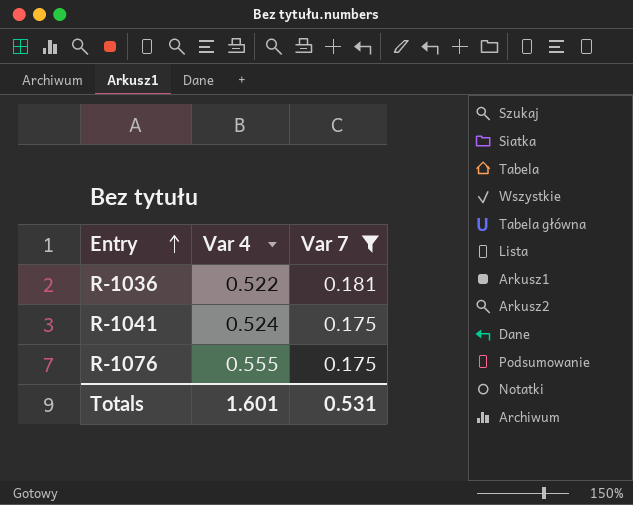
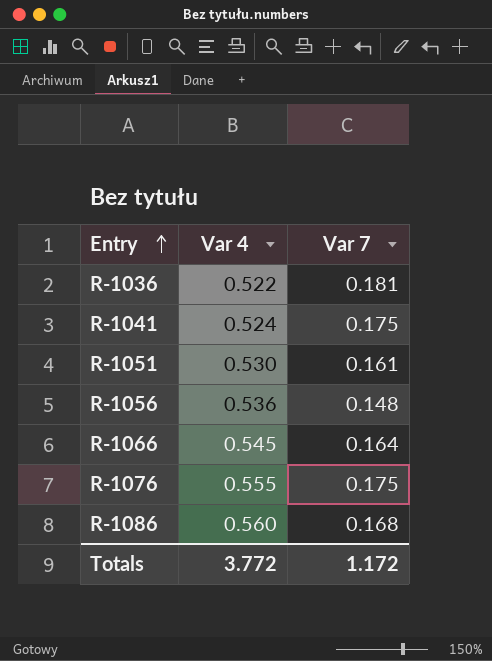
filter: Var 7 >= 0.175 -> none
Totals | Var 4: 1.601 -> 3.772
Totals | Var 7: 0.531 -> 1.172

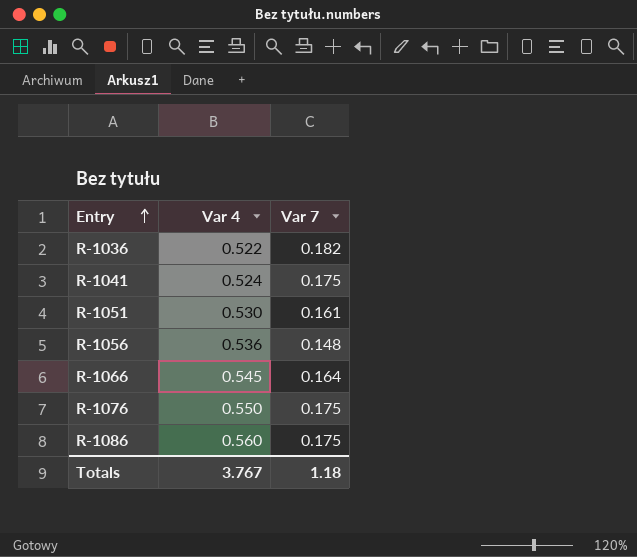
R-1036 | Var 7: 0.181 -> 0.182
R-1076 | Var 4: 0.555 -> 0.550
R-1086 | Var 7: 0.168 -> 0.175
Totals | Var 4: 3.772 -> 3.767
Totals | Var 7: 1.172 -> 1.18

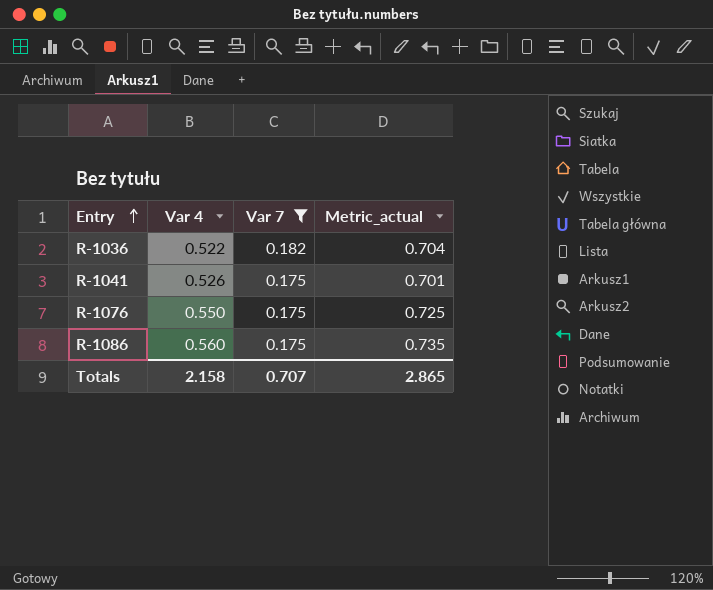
filter: none -> Var 7 >= 0.175
column Metric_actual | formula: none -> [Var 4] + [Var 7]
R-1041 | Var 4: 0.524 -> 0.526
Totals | Var 4: 3.767 -> 2.158
Totals | Var 7: 1.18 -> 0.707

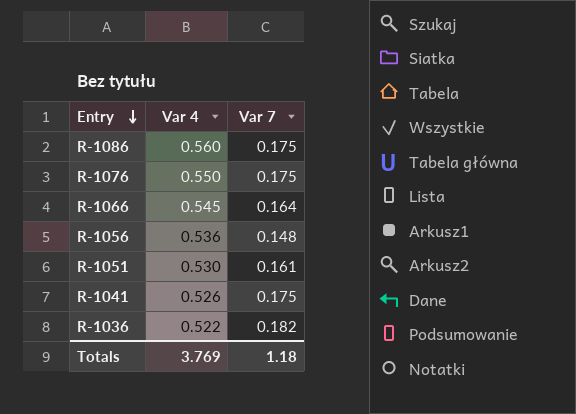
filter: Var 7 >= 0.175 -> none
row order: Entry ascending -> Entry descending
column Metric_actual | formula: [Var 4] + [Var 7] -> none
Totals | Var 4: 2.158 -> 3.769
Totals | Var 7: 0.707 -> 1.18

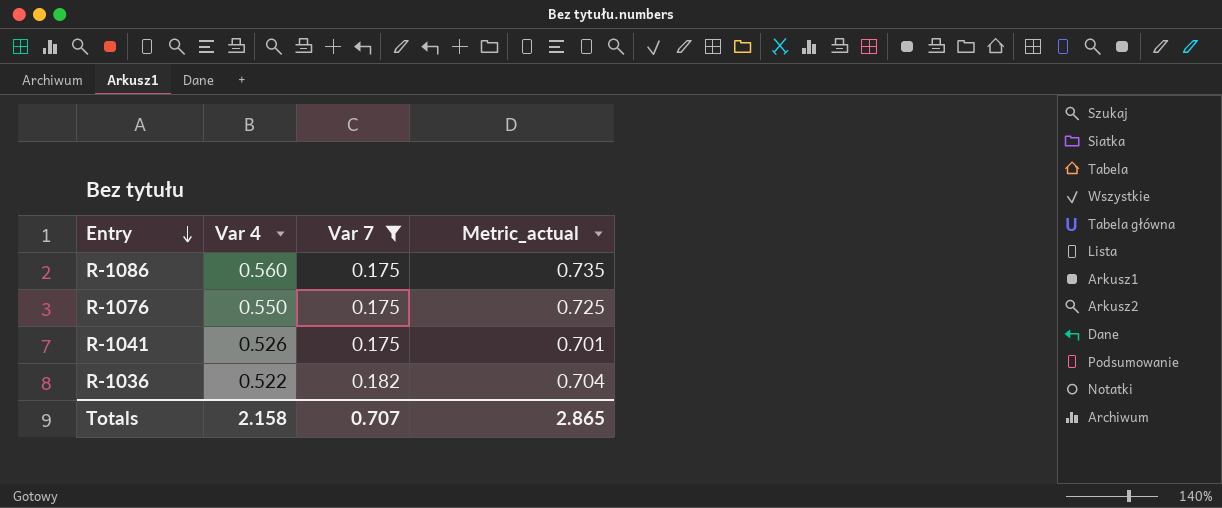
filter: none -> Var 7 >= 0.175
column Metric_actual | formula: none -> [Var 4] + [Var 7]
Totals | Var 4: 3.769 -> 2.158
Totals | Var 7: 1.18 -> 0.707

